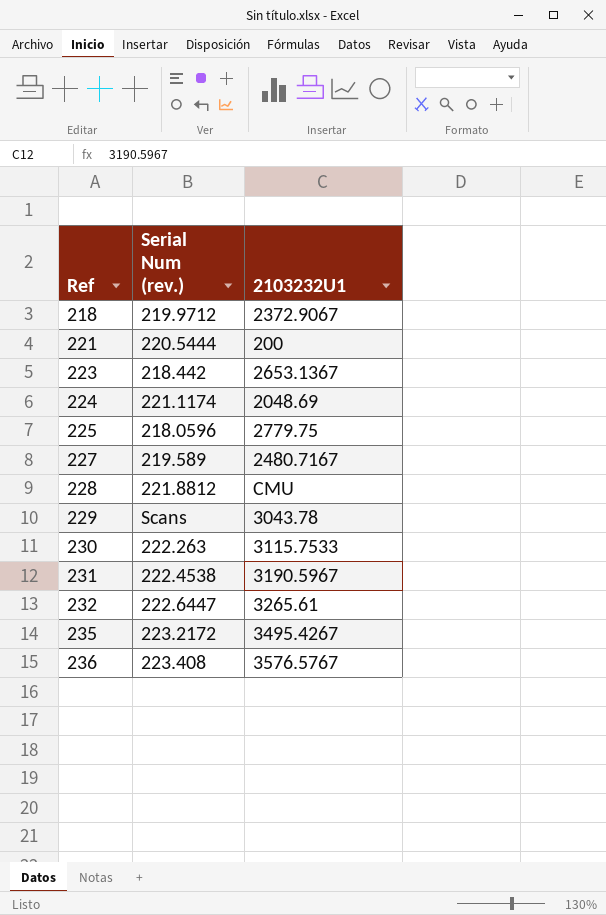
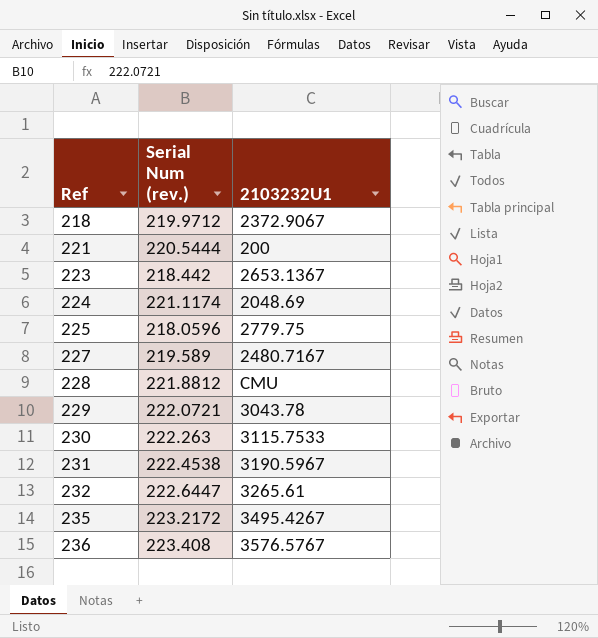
229 | Serial Num (rev.): Scans -> 222.0721

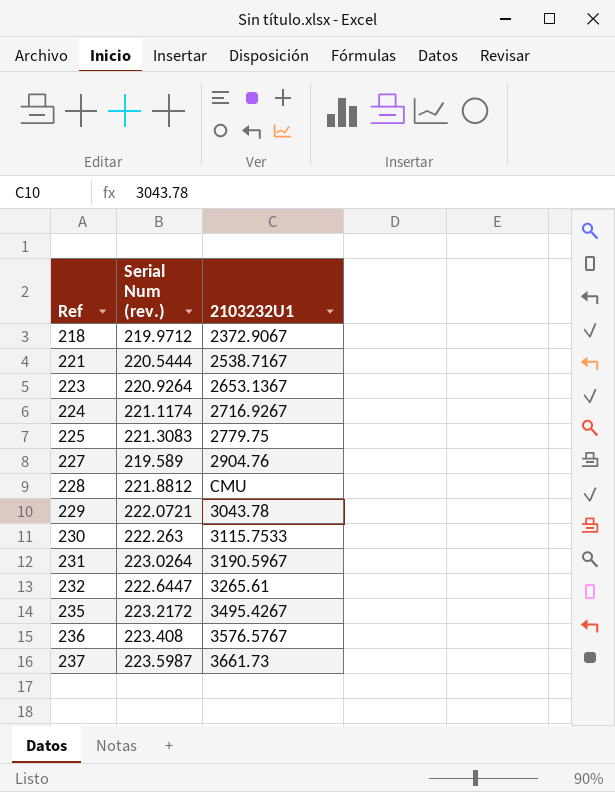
221 | 2103232U1: 200 -> 2538.7167
223 | Serial Num (rev.): 218.442 -> 220.9264
224 | 2103232U1: 2048.69 -> 2716.9267
225 | Serial Num (rev.): 218.0596 -> 221.3083
227 | 2103232U1: 2480.7167 -> 2904.76
231 | Serial Num (rev.): 222.4538 -> 223.0264
row 237: none -> 223.5987 | 3661.73

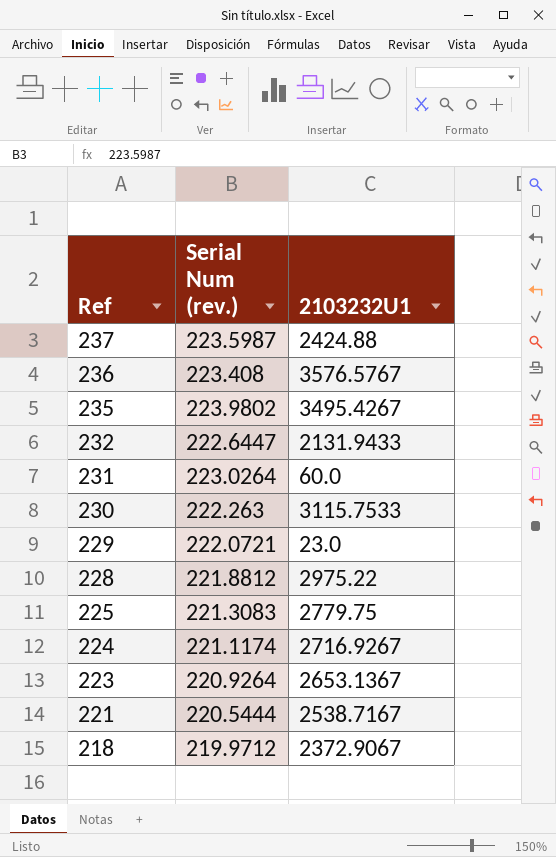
row order: Ref ascending -> Ref descending
row 227: 219.589 | 2904.76 -> none
237 | 2103232U1: 3661.73 -> 2424.88
235 | Serial Num (rev.): 223.2172 -> 223.9802
232 | 2103232U1: 3265.61 -> 2131.9433
231 | 2103232U1: 3190.5967 -> 60.0
229 | 2103232U1: 3043.78 -> 23.0
228 | 2103232U1: CMU -> 2975.22

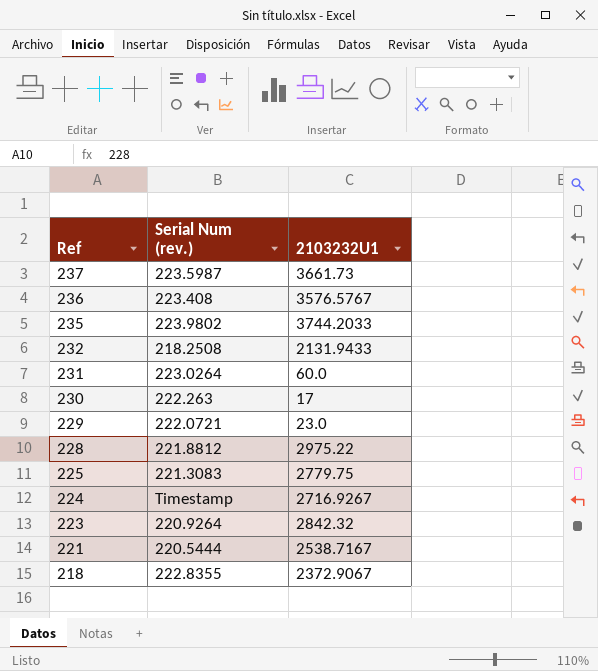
237 | 2103232U1: 2424.88 -> 3661.73
235 | 2103232U1: 3495.4267 -> 3744.2033
232 | Serial Num (rev.): 222.6447 -> 218.2508
230 | 2103232U1: 3115.7533 -> 17
224 | Serial Num (rev.): 221.1174 -> Timestamp
223 | 2103232U1: 2653.1367 -> 2842.32
218 | Serial Num (rev.): 219.9712 -> 222.8355

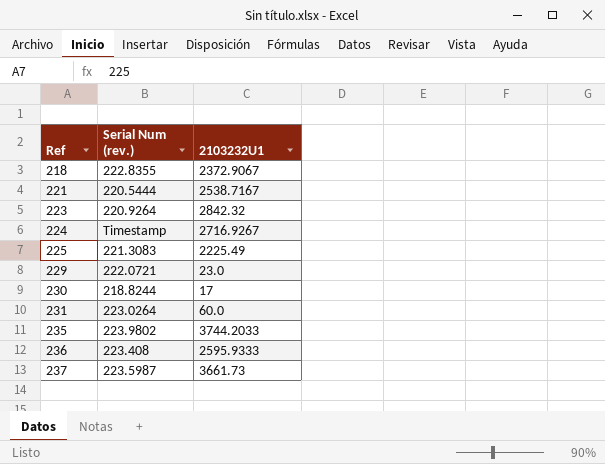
row order: Ref descending -> Ref ascending
row 232: 218.2508 | 2131.9433 -> none
row 228: 221.8812 | 2975.22 -> none
225 | 2103232U1: 2779.75 -> 2225.49
230 | Serial Num (rev.): 222.263 -> 218.8244
236 | 2103232U1: 3576.5767 -> 2595.9333

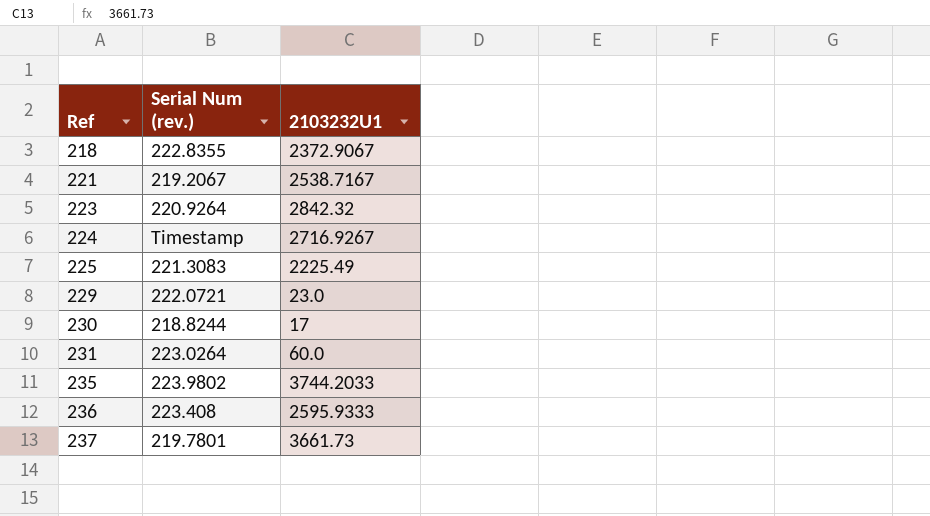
221 | Serial Num (rev.): 220.5444 -> 219.2067
237 | Serial Num (rev.): 223.5987 -> 219.7801

